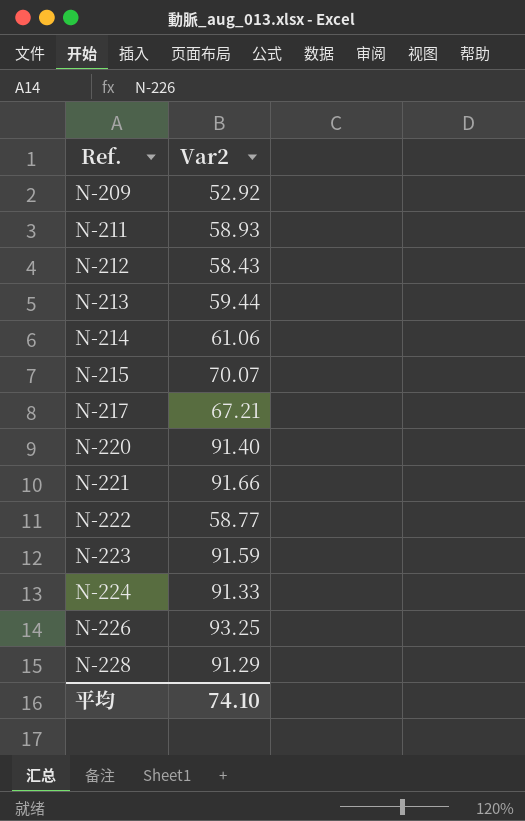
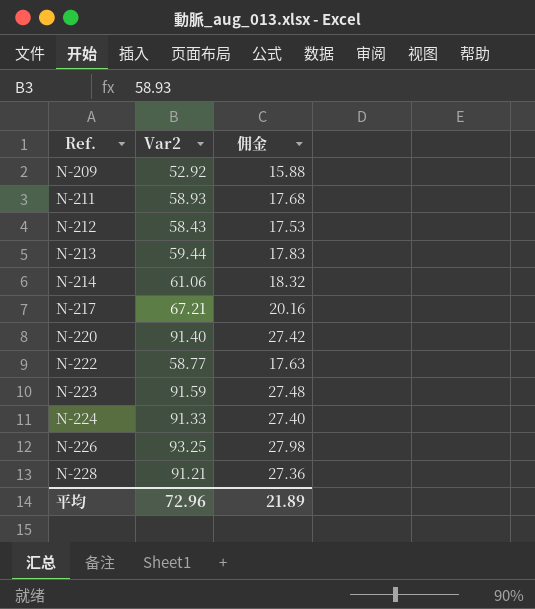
column 佣金 | formula: none -> [Var2] * 0.3
row N-215: 70.07 -> none
row N-221: 91.66 -> none
N-228 | Var2: 91.29 -> 91.21
平均 | Var2: 74.10 -> 72.96

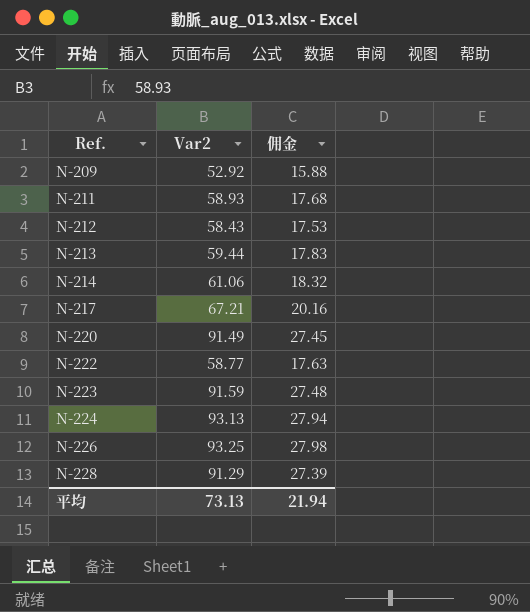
N-220 | Var2: 91.40 -> 91.49
N-220 | 佣金: 27.42 -> 27.45
N-224 | Var2: 91.33 -> 93.13
N-224 | 佣金: 27.40 -> 27.94
N-228 | Var2: 91.21 -> 91.29
N-228 | 佣金: 27.36 -> 27.39
平均 | Var2: 72.96 -> 73.13
平均 | 佣金: 21.89 -> 21.94

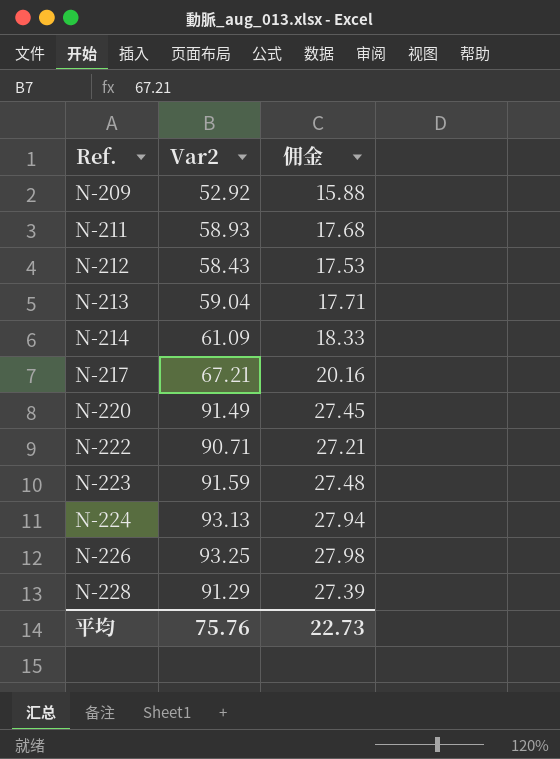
N-213 | Var2: 59.44 -> 59.04
N-213 | 佣金: 17.83 -> 17.71
N-214 | Var2: 61.06 -> 61.09
N-214 | 佣金: 18.32 -> 18.33
N-222 | Var2: 58.77 -> 90.71
N-222 | 佣金: 17.63 -> 27.21
平均 | Var2: 73.13 -> 75.76
平均 | 佣金: 21.94 -> 22.73

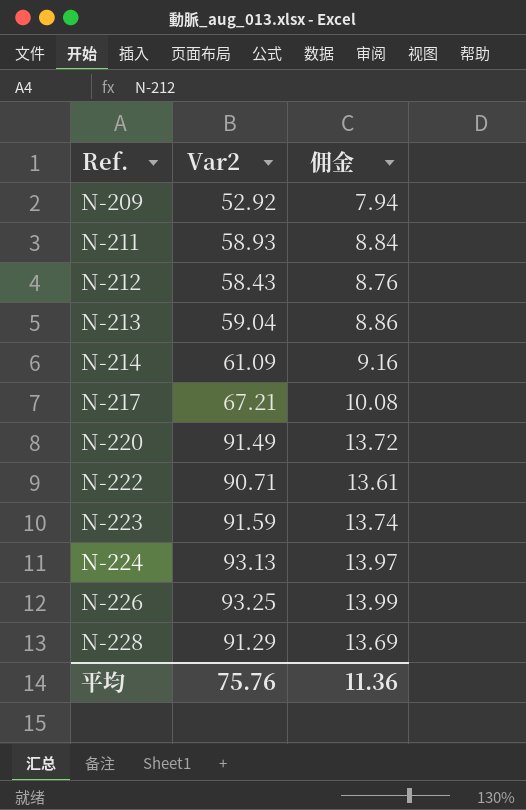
column 佣金 | formula: [Var2] * 0.3 -> [Var2] * 0.15
平均 | 佣金: 22.73 -> 11.36

